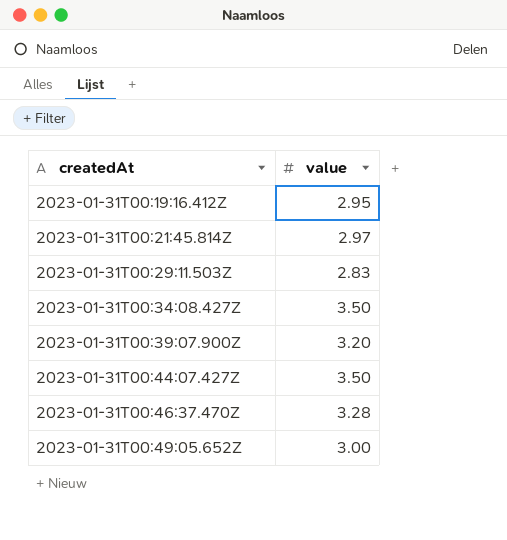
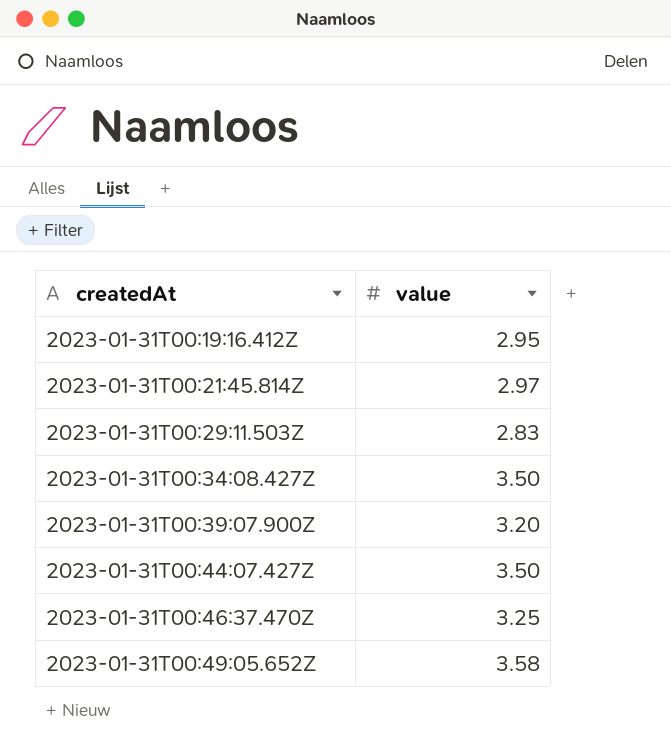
2023-01-31T00:46:37.470Z | value: 3.28 -> 3.25
2023-01-31T00:49:05.652Z | value: 3.00 -> 3.58

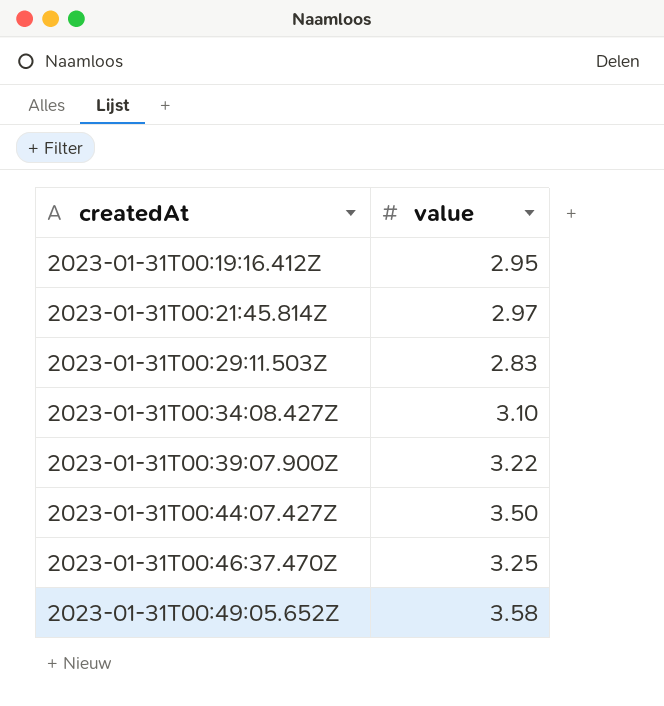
2023-01-31T00:34:08.427Z | value: 3.50 -> 3.10
2023-01-31T00:39:07.900Z | value: 3.20 -> 3.22

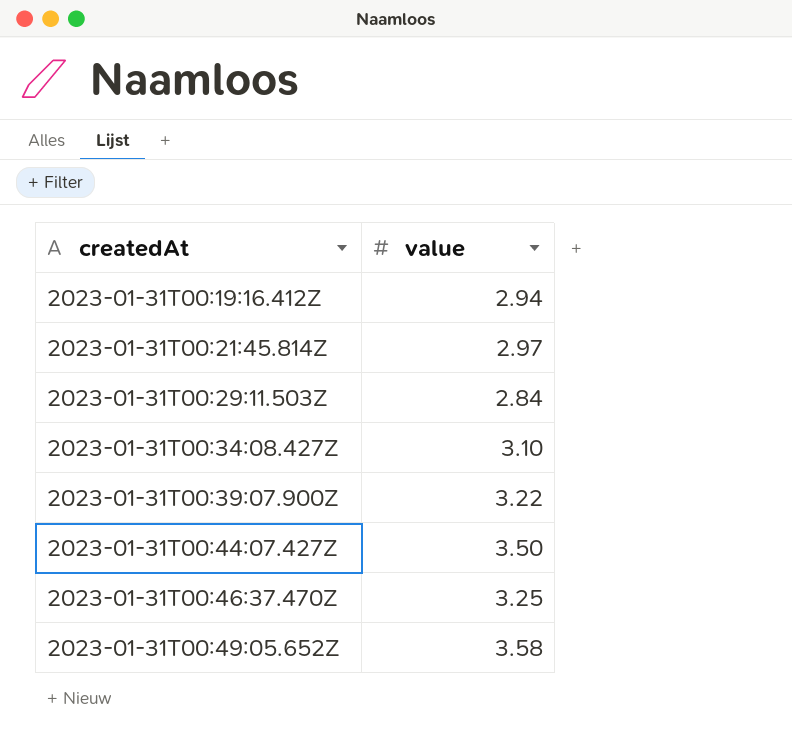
2023-01-31T00:19:16.412Z | value: 2.95 -> 2.94
2023-01-31T00:29:11.503Z | value: 2.83 -> 2.84

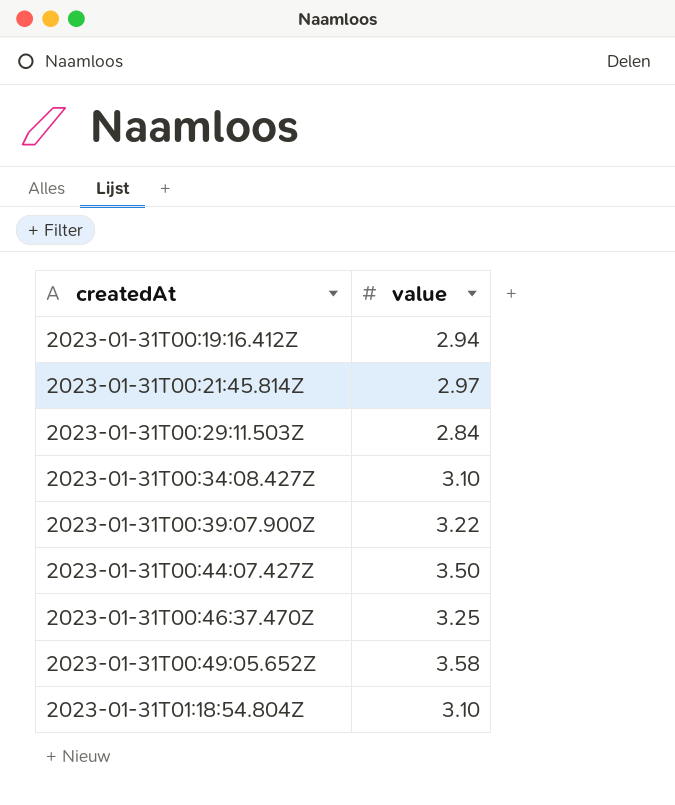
row 2023-01-31T01:18:54.804Z: none -> 3.10

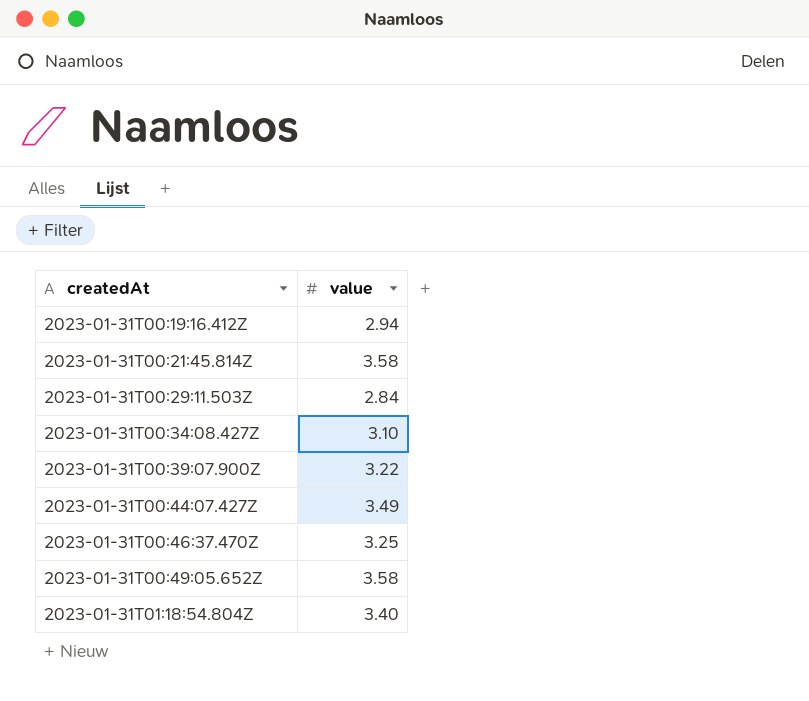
2023-01-31T00:21:45.814Z | value: 2.97 -> 3.58
2023-01-31T00:44:07.427Z | value: 3.50 -> 3.49
2023-01-31T01:18:54.804Z | value: 3.10 -> 3.40

